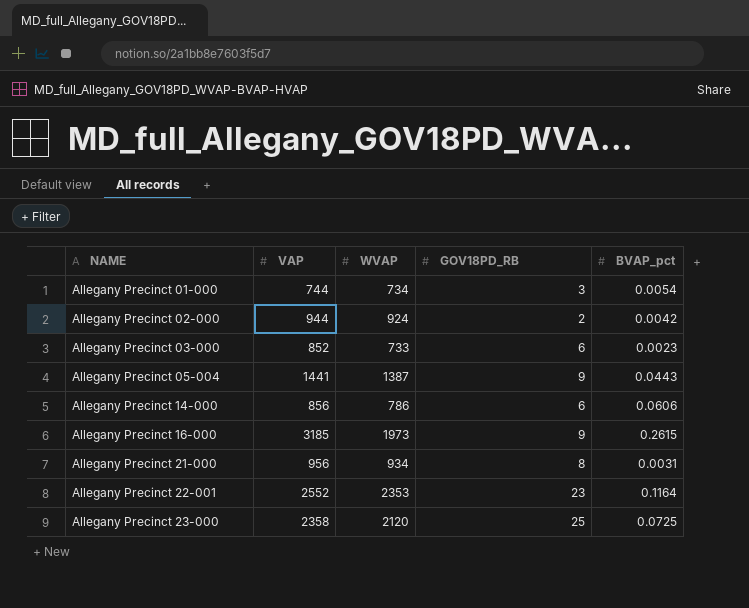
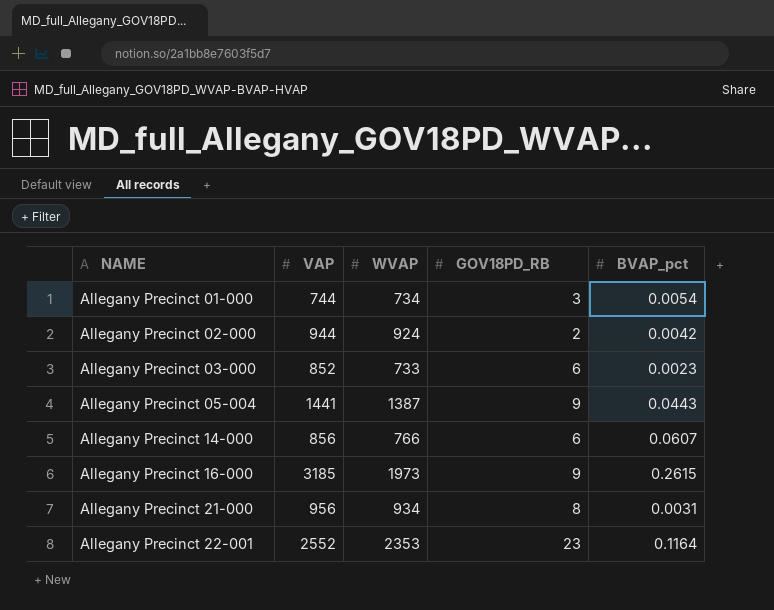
row Allegany Precinct 23-000: 2358 | 2120 | 25 | 0.0725 -> none
Allegany Precinct 14-000 | WVAP: 786 -> 766
Allegany Precinct 14-000 | BVAP_pct: 0.0606 -> 0.0607

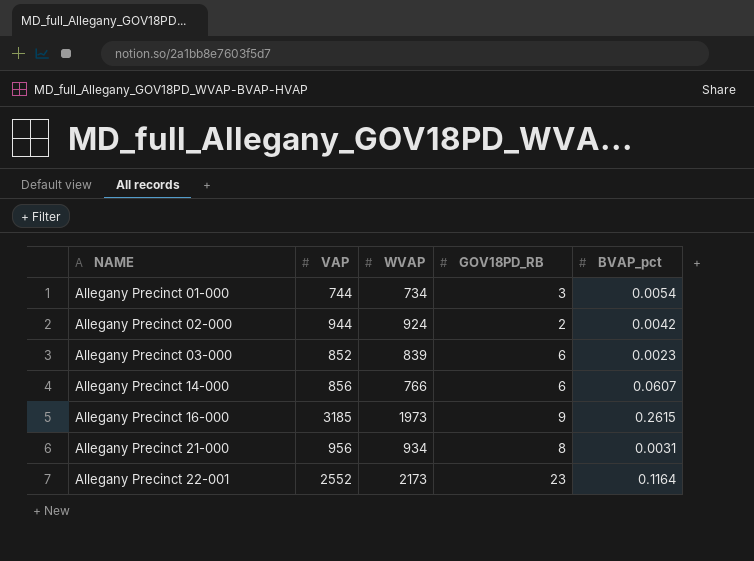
row Allegany Precinct 05-004: 1441 | 1387 | 9 | 0.0443 -> none
Allegany Precinct 03-000 | WVAP: 733 -> 839
Allegany Precinct 22-001 | WVAP: 2353 -> 2173

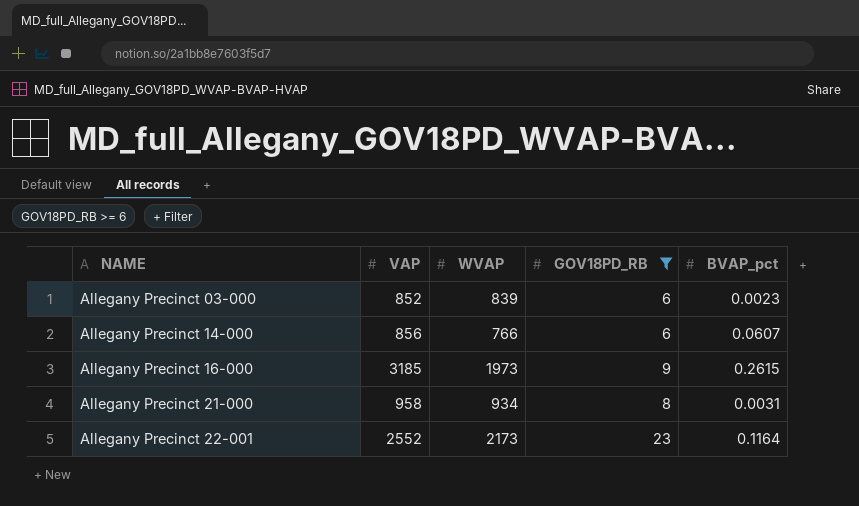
filter: none -> GOV18PD_RB >= 6
Allegany Precinct 21-000 | VAP: 956 -> 958

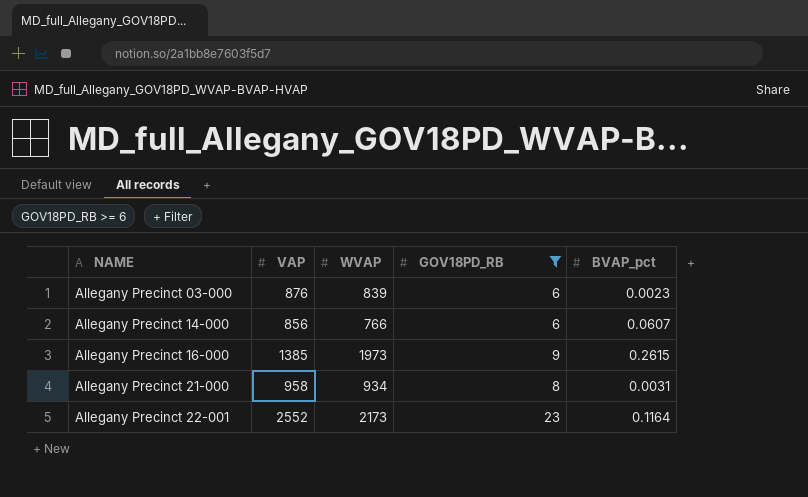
Allegany Precinct 03-000 | VAP: 852 -> 876
Allegany Precinct 16-000 | VAP: 3185 -> 1385

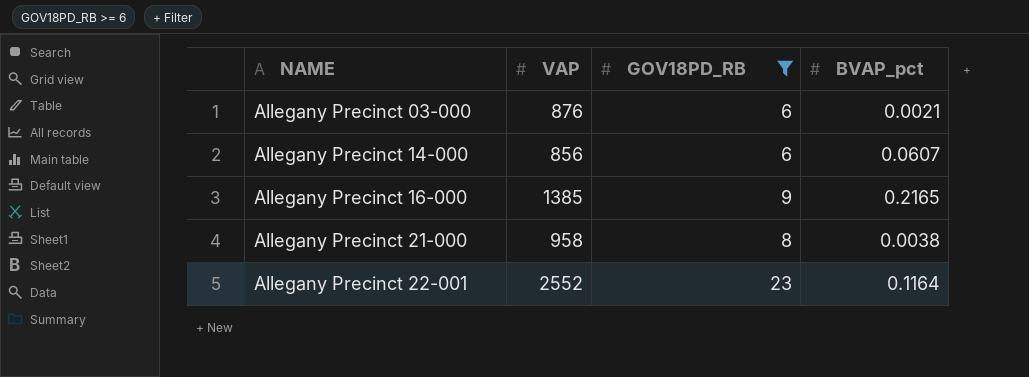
column WVAP | position: 3 -> none
Allegany Precinct 03-000 | BVAP_pct: 0.0023 -> 0.0021
Allegany Precinct 16-000 | BVAP_pct: 0.2615 -> 0.2165
Allegany Precinct 21-000 | BVAP_pct: 0.0031 -> 0.0038

